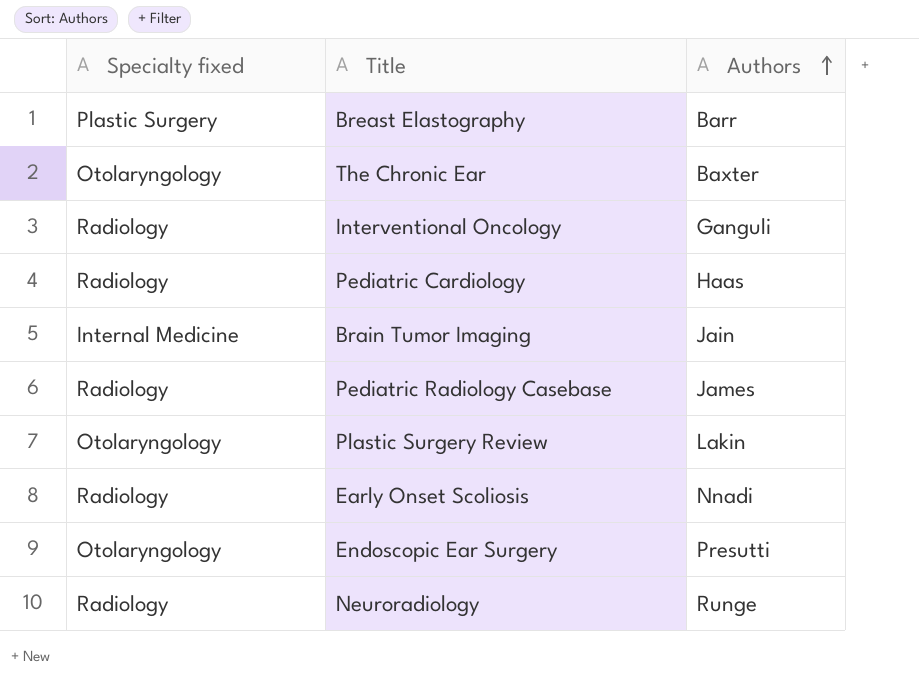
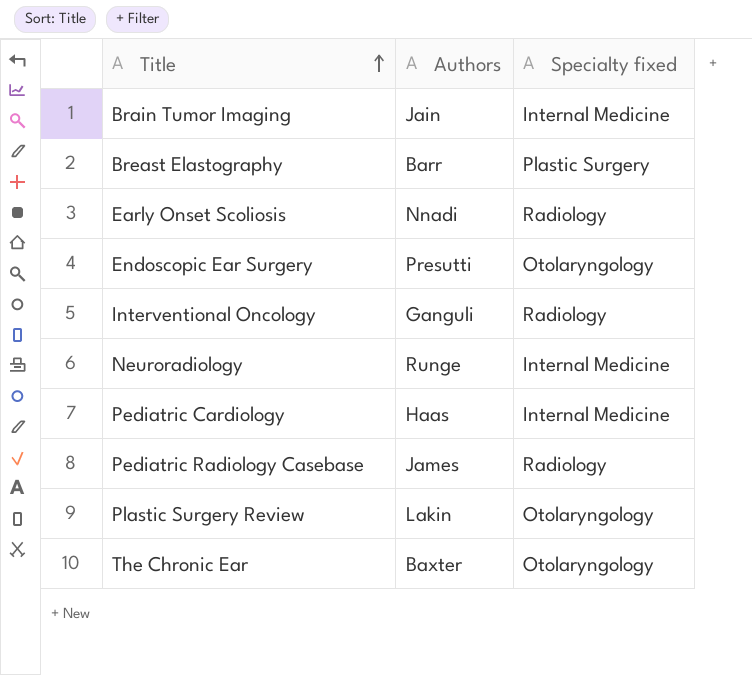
row order: Authors ascending -> Title ascending
column Specialty fixed | position: 1 -> 3
Neuroradiology | Specialty fixed: Radiology -> Internal Medicine
Pediatric Cardiology | Specialty fixed: Radiology -> Internal Medicine

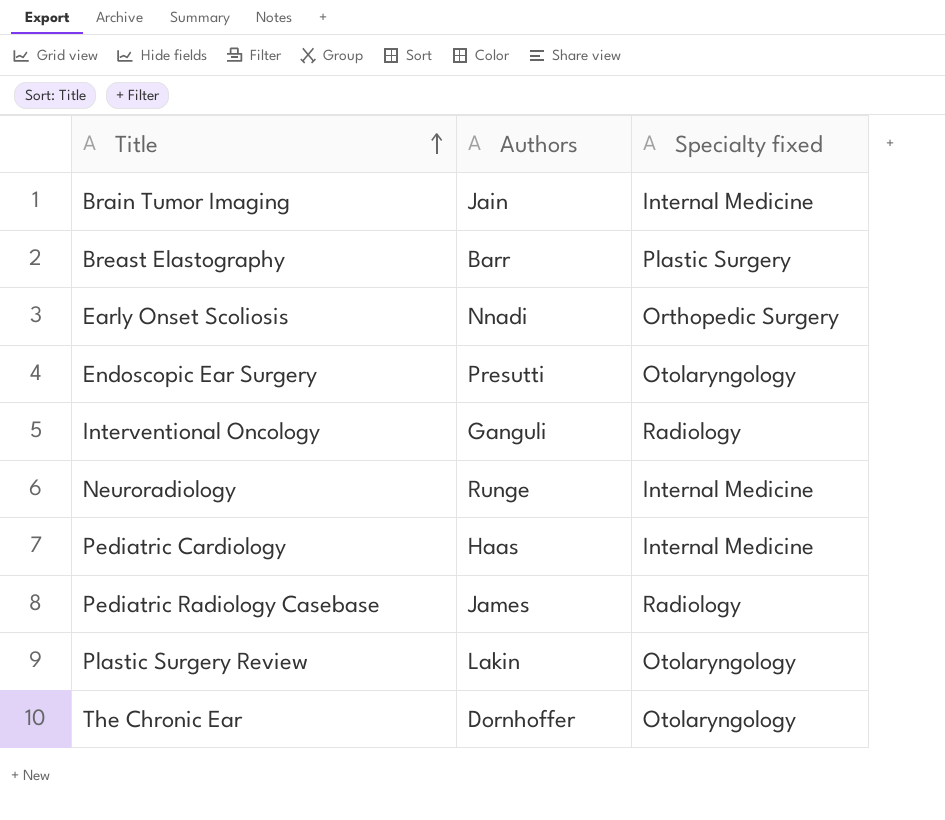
Early Onset Scoliosis | Specialty fixed: Radiology -> Orthopedic Surgery
The Chronic Ear | Authors: Baxter -> Dornhoffer

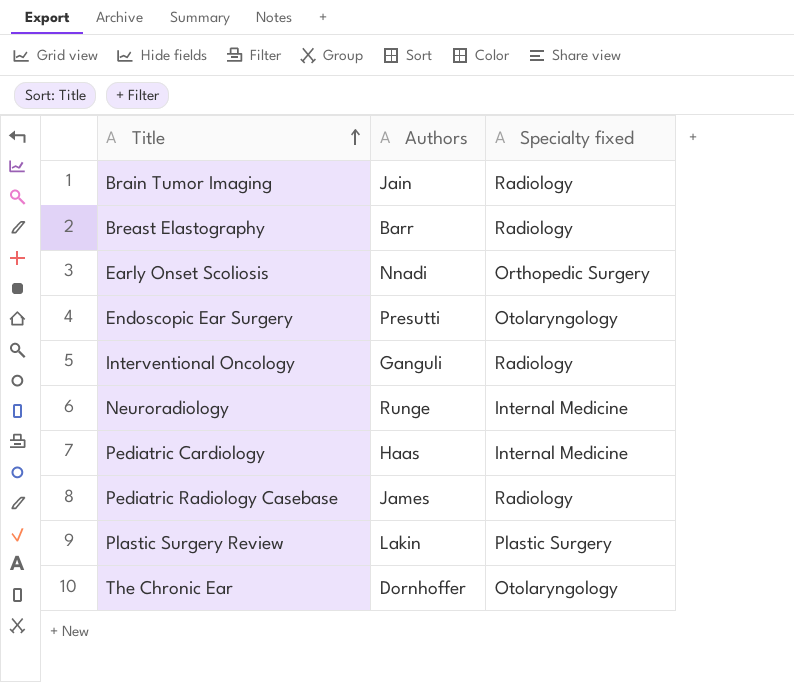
Brain Tumor Imaging | Specialty fixed: Internal Medicine -> Radiology
Breast Elastography | Specialty fixed: Plastic Surgery -> Radiology
Plastic Surgery Review | Specialty fixed: Otolaryngology -> Plastic Surgery

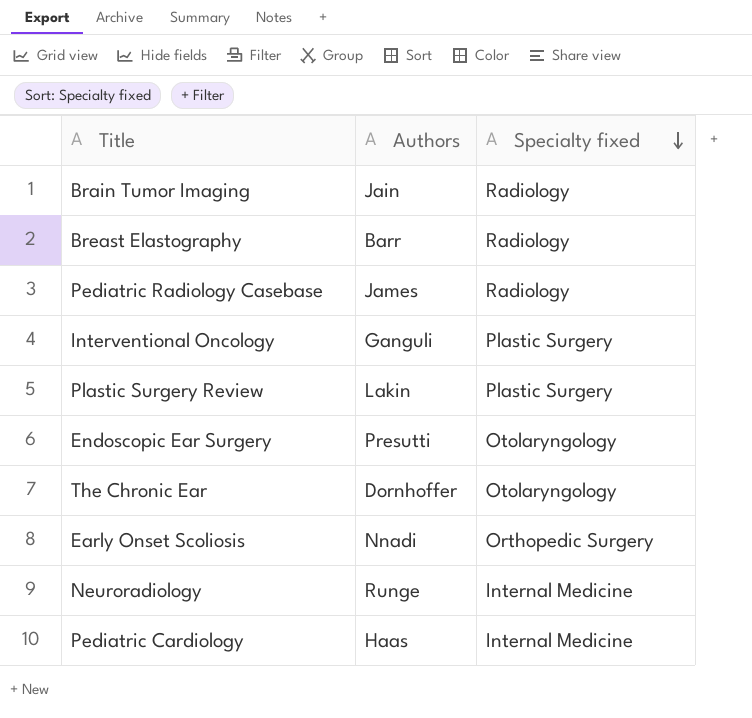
row order: Title ascending -> Specialty fixed descending
Interventional Oncology | Specialty fixed: Radiology -> Plastic Surgery

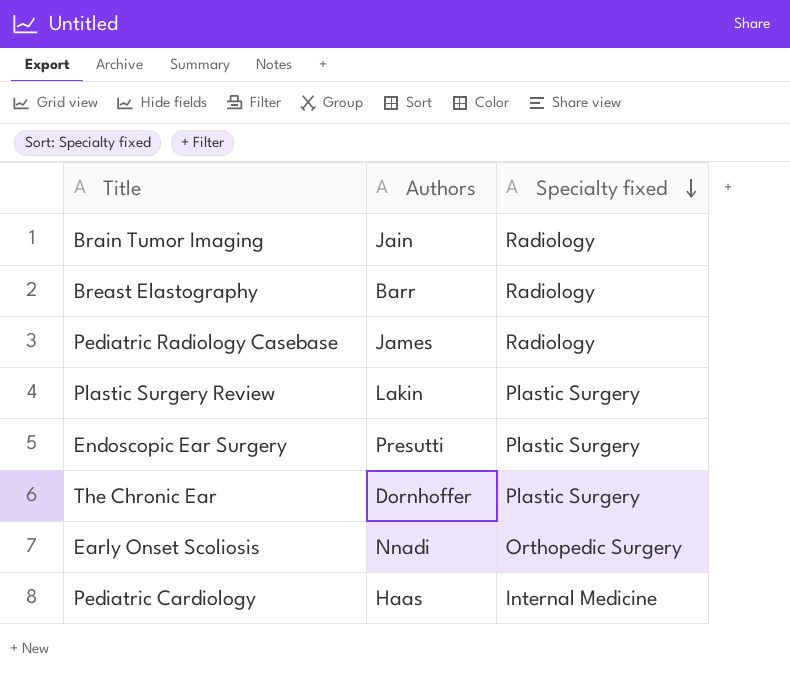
row Interventional Oncology: Ganguli | Plastic Surgery -> none
row Neuroradiology: Runge | Internal Medicine -> none
Endoscopic Ear Surgery | Specialty fixed: Otolaryngology -> Plastic Surgery
The Chronic Ear | Specialty fixed: Otolaryngology -> Plastic Surgery

